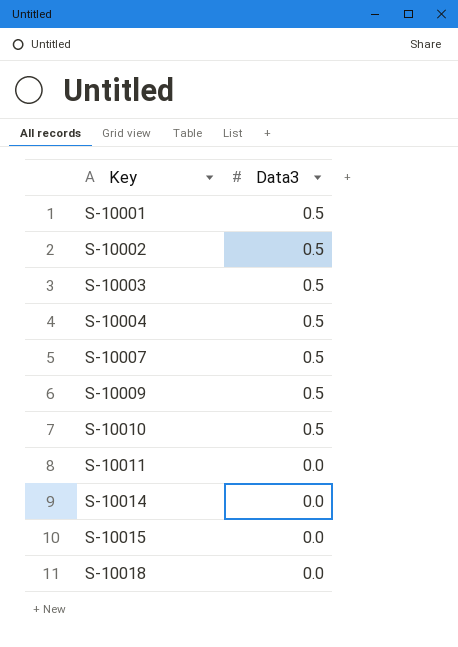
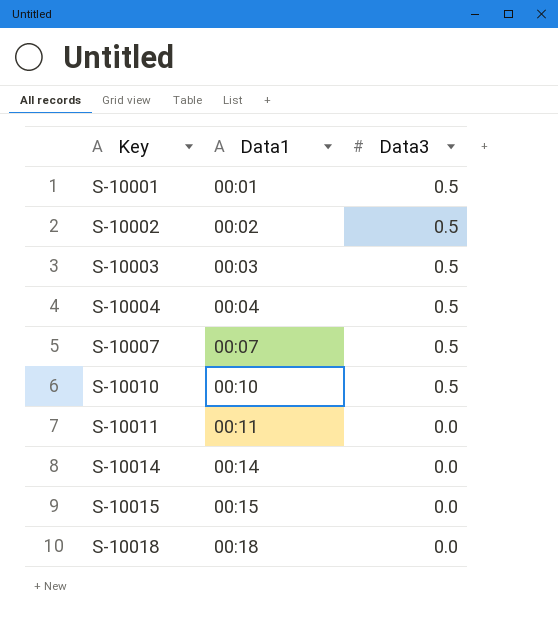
column Data1 | position: none -> 2
row S-10009: 0.5 -> none

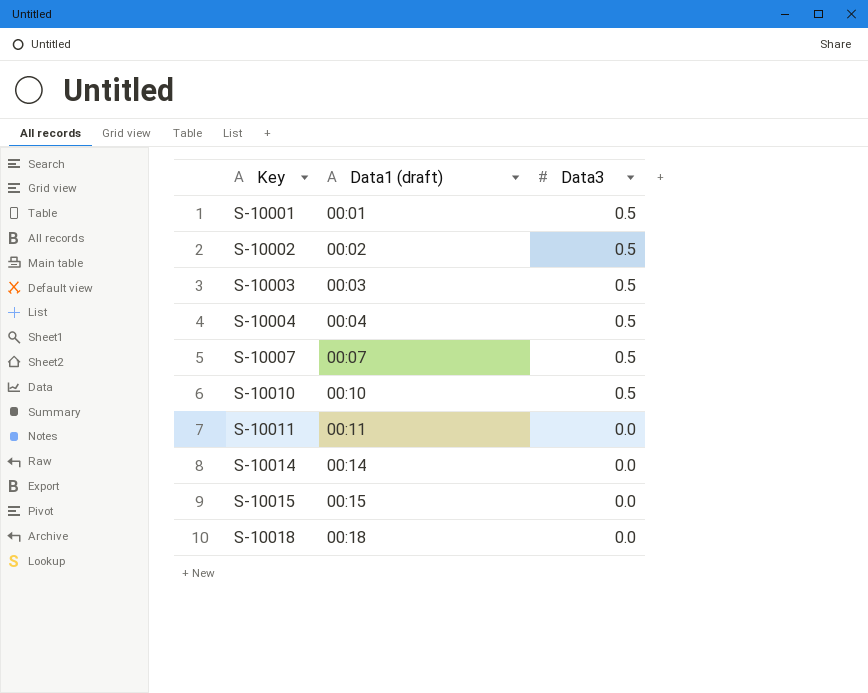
column name: Data1 -> Data1 (draft)

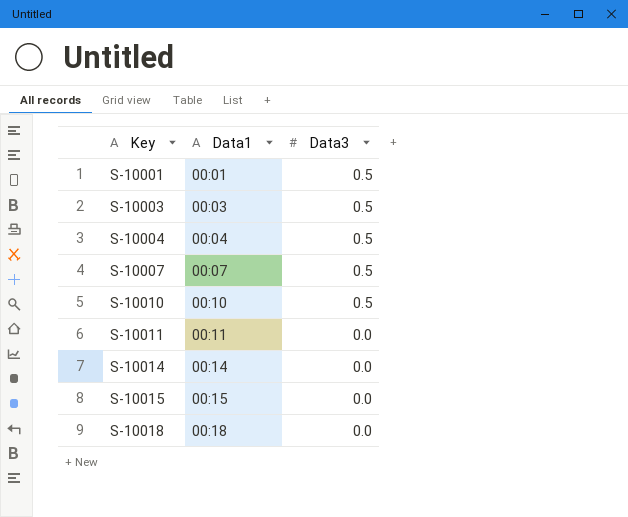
column name: Data1 (draft) -> Data1
row S-10002: 00:02 | 0.5 -> none

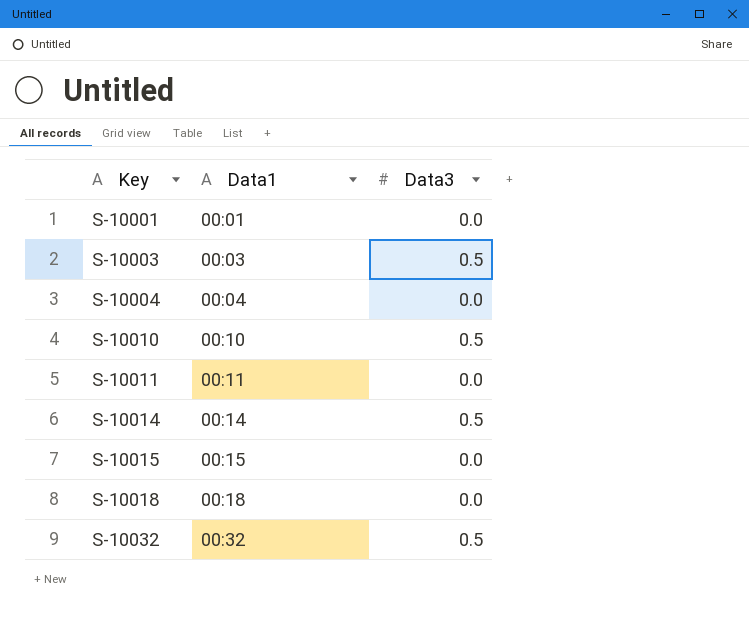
row S-10007: 00:07 | 0.5 -> none
S-10001 | Data3: 0.5 -> 0.0
S-10004 | Data3: 0.5 -> 0.0
S-10014 | Data3: 0.0 -> 0.5
row S-10032: none -> 00:32 | 0.5

